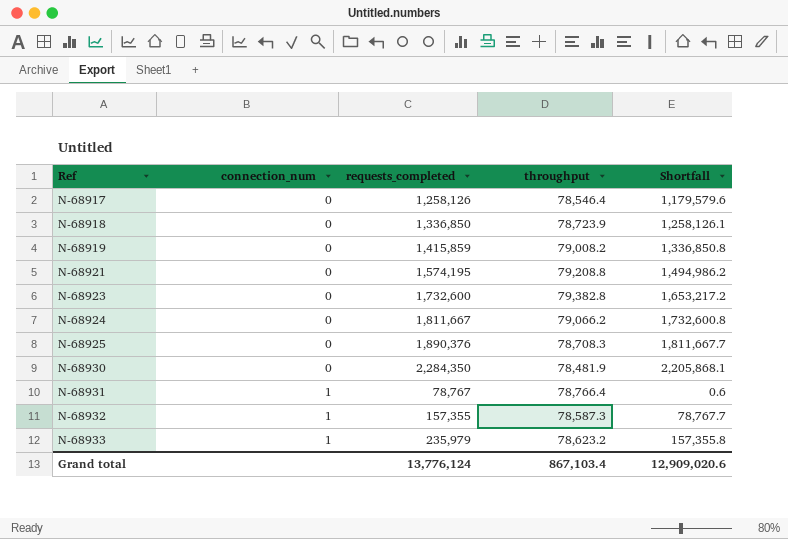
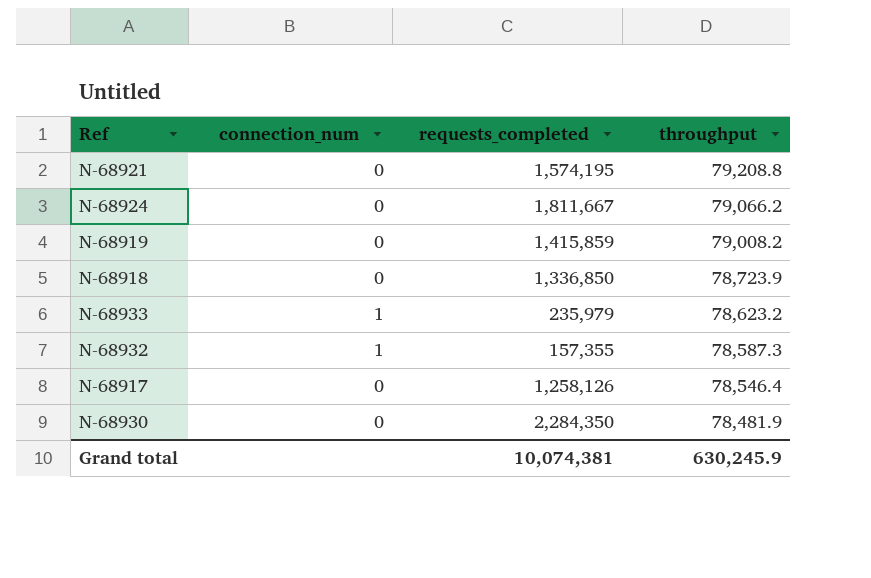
row order: Ref ascending -> throughput descending
column Shortfall | formula: [requests_completed] - [throughput] -> none
row N-68923: 0 | 1,732,600 | 79,382.8 | 1,653,217.2 -> none
row N-68925: 0 | 1,890,376 | 78,708.3 | 1,811,667.7 -> none
row N-68931: 1 | 78,767 | 78,766.4 | 0.6 -> none
Grand total | requests_completed: 13,776,124 -> 10,074,381
Grand total | throughput: 867,103.4 -> 630,245.9

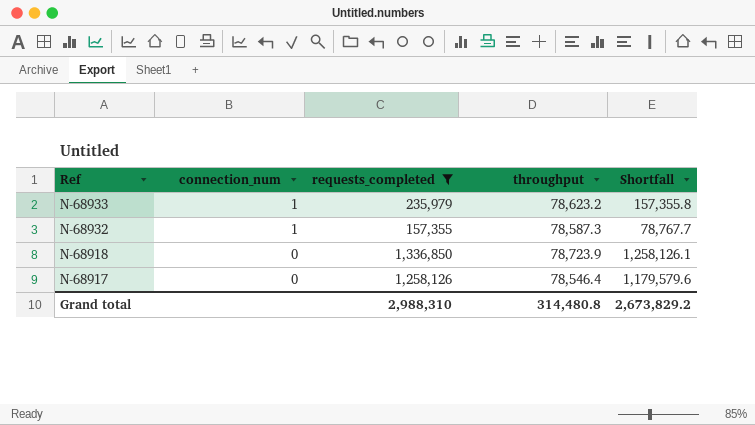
filter: none -> requests_completed <= 1,336,850
row order: throughput descending -> Ref descending
column Shortfall | formula: none -> [requests_completed] - [throughput]
Grand total | requests_completed: 10,074,381 -> 2,988,310
Grand total | throughput: 630,245.9 -> 314,480.8

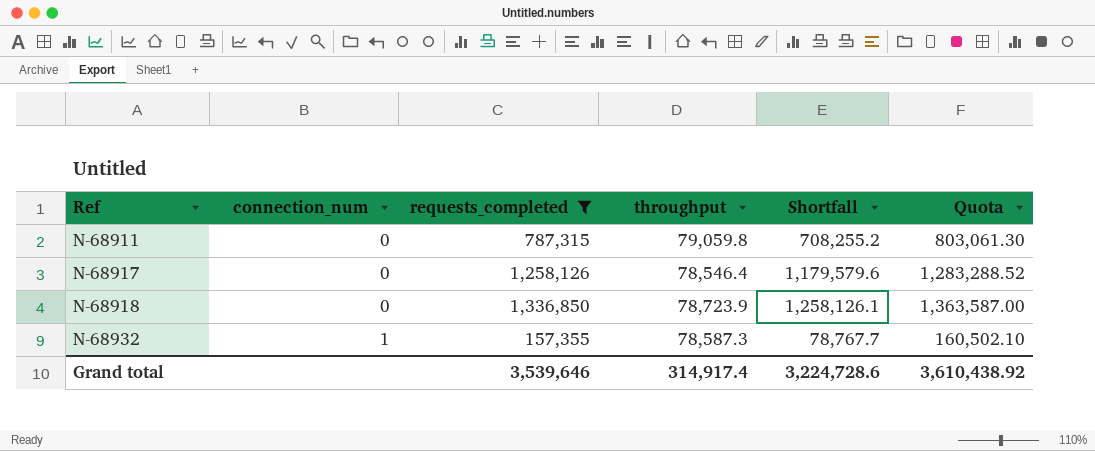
row order: Ref descending -> Ref ascending
column Quota | formula: none -> [requests_completed] * 1.02
row N-68933: 1 | 235,979 | 78,623.2 | 157,355.8 -> none
row N-68911: none -> 0 | 787,315 | 79,059.8 | 708,255.2 | 803,061.30
Grand total | requests_completed: 2,988,310 -> 3,539,646
Grand total | throughput: 314,480.8 -> 314,917.4
Grand total | Shortfall: 2,673,829.2 -> 3,224,728.6

